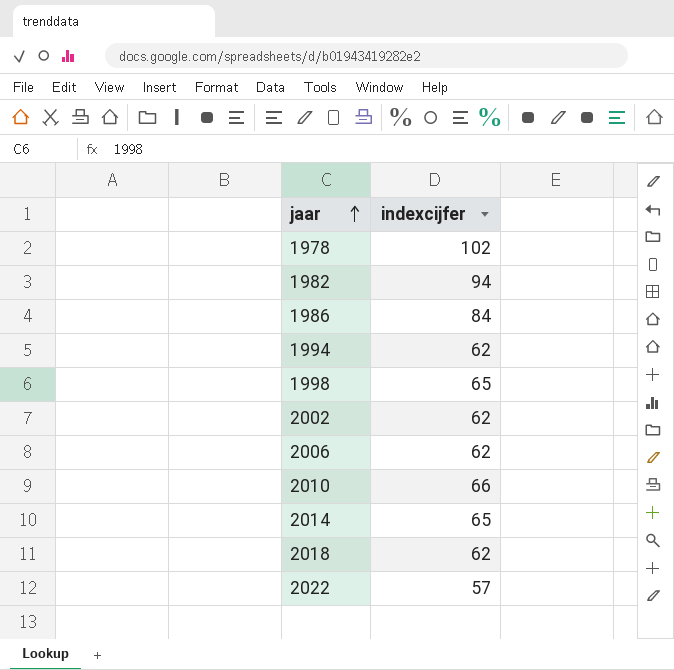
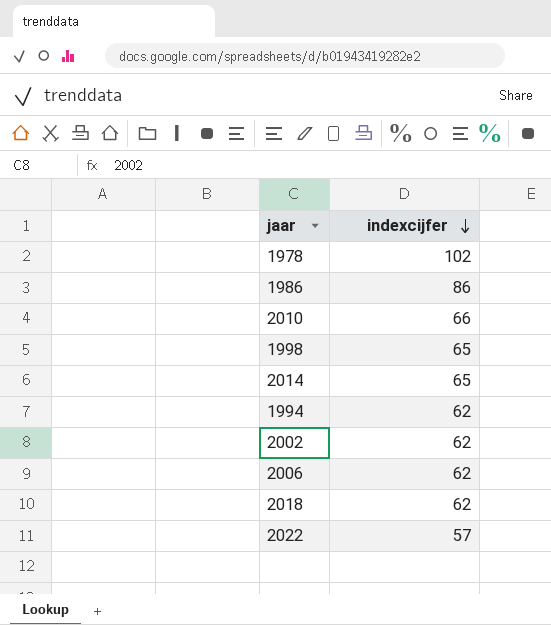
row order: jaar ascending -> indexcijfer descending
row 1982: 94 -> none
1986 | indexcijfer: 84 -> 86

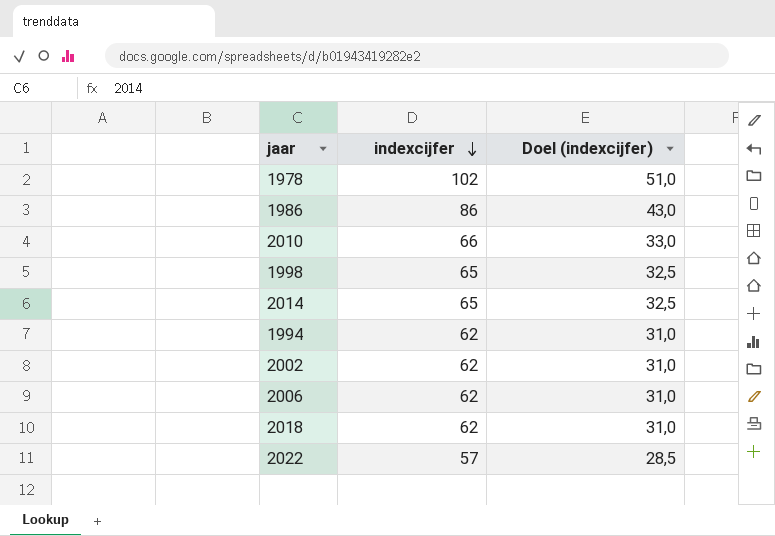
column Doel (indexcijfer) | formula: none -> [indexcijfer] * 0,5

